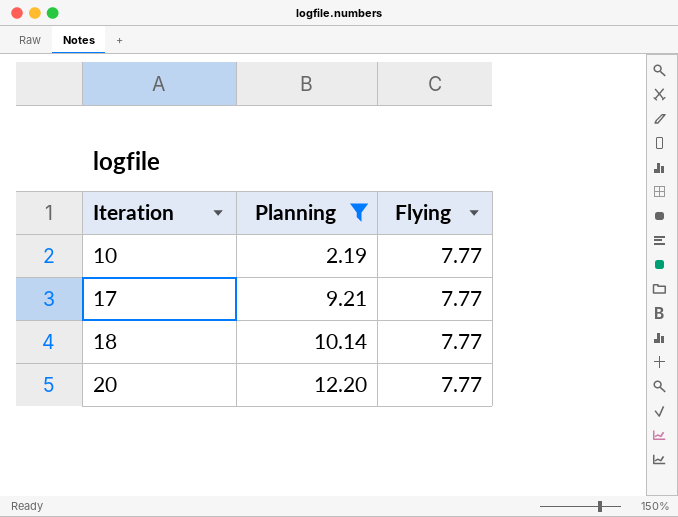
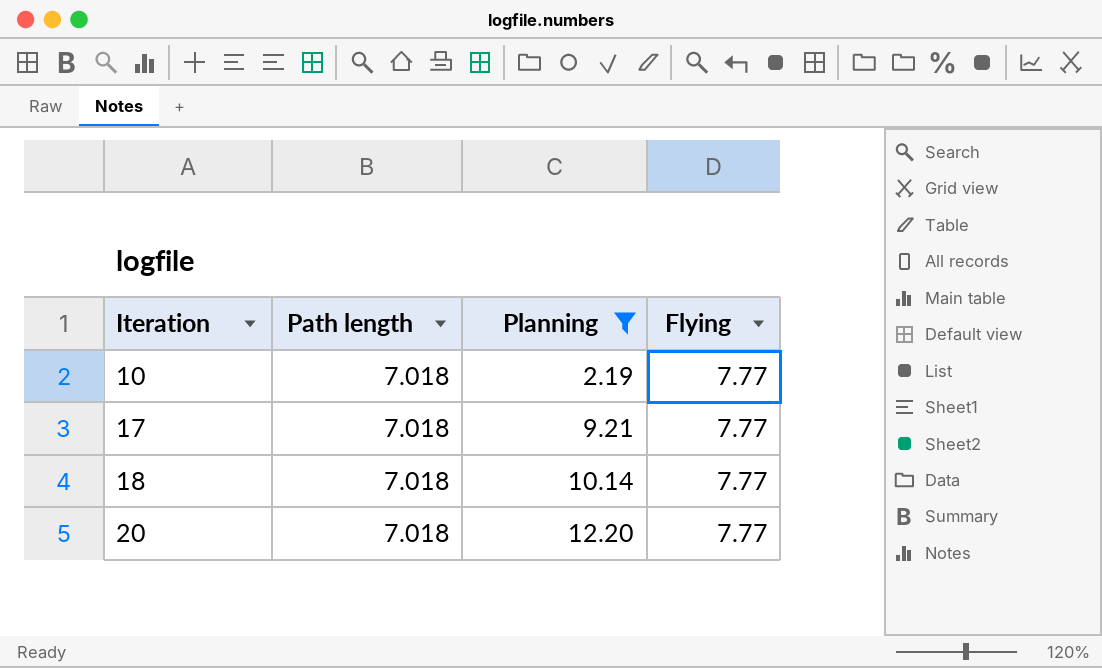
column Path length | position: none -> 2

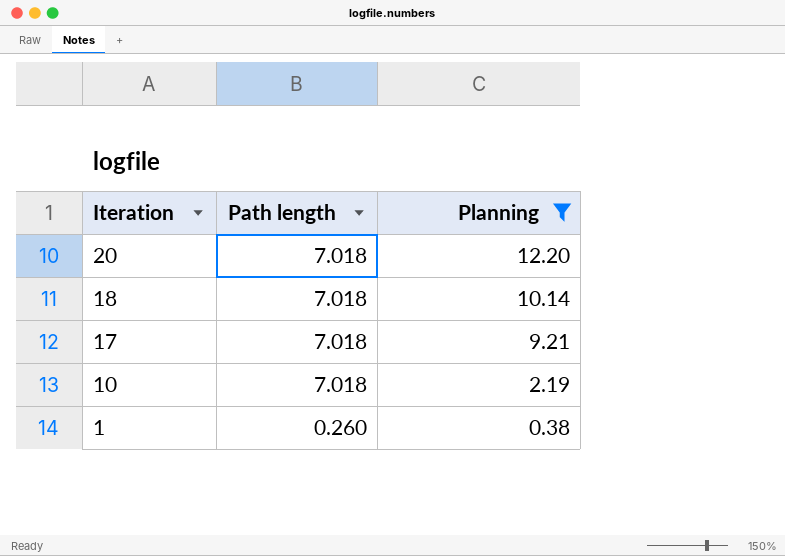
row order: Iteration ascending -> Iteration descending
column Flying | position: 4 -> none
row 1: none -> 0.260 | 0.38

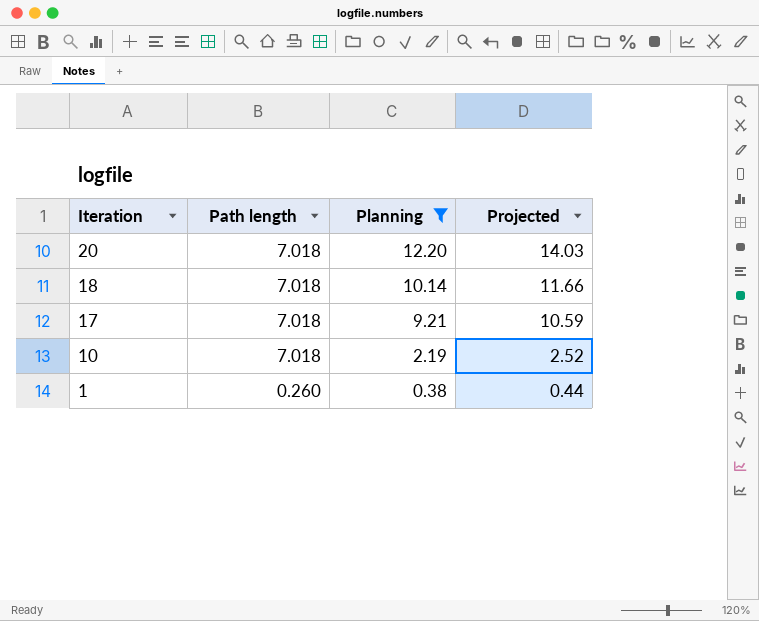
column Projected | formula: none -> [Planning] * 1.15

